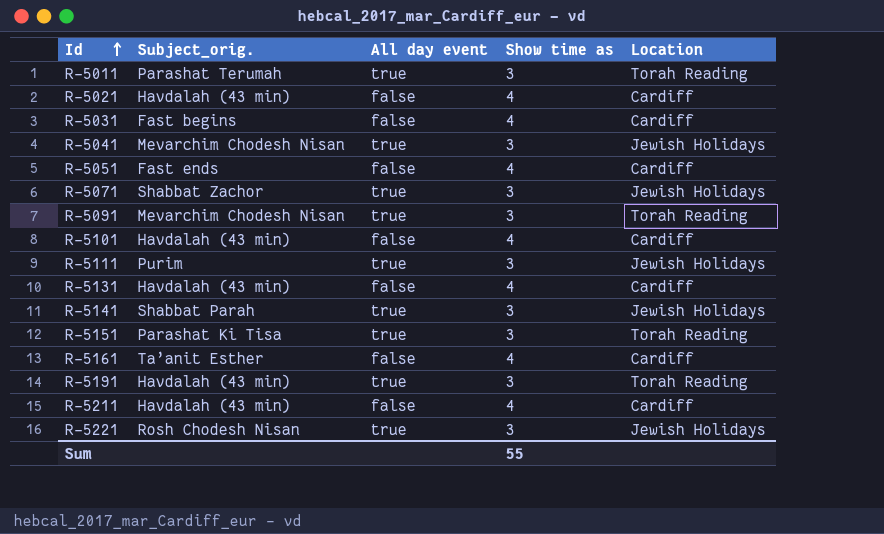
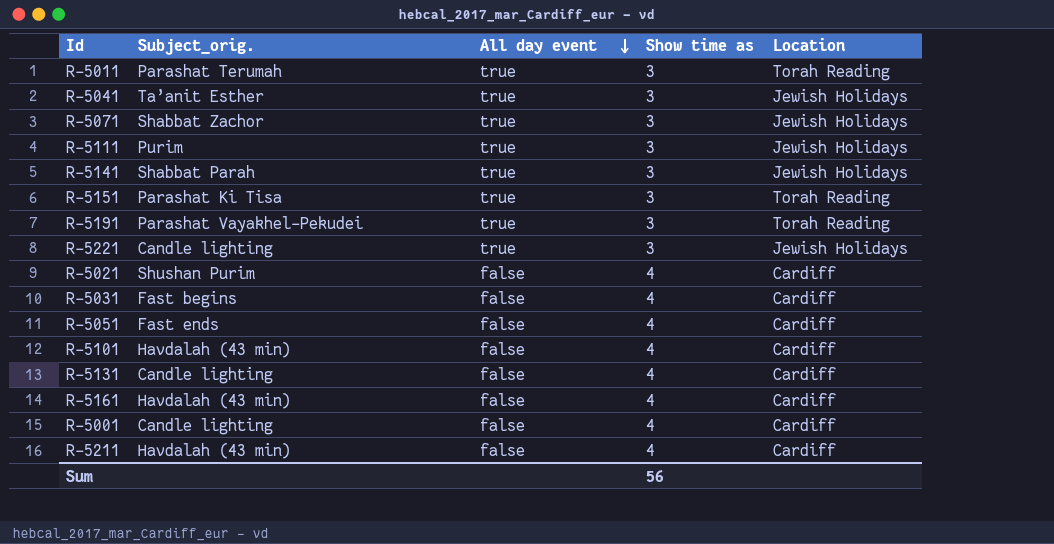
row order: Id ascending -> All day event descending
row R-5091: Mevarchim Chodesh Nisan | true | 3 | Torah Reading -> none
R-5041 | Subject_orig.: Mevarchim Chodesh Nisan -> Ta’anit Esther
R-5191 | Subject_orig.: Havdalah (43 min) -> Parashat Vayakhel-Pekudei
R-5221 | Subject_orig.: Rosh Chodesh Nisan -> Candle lighting
R-5021 | Subject_orig.: Havdalah (43 min) -> Shushan Purim
R-5131 | Subject_orig.: Havdalah (43 min) -> Candle lighting
R-5161 | Subject_orig.: Ta’anit Esther -> Havdalah (43 min)
row R-5001: none -> Candle lighting | false | 4 | Cardiff
Sum | Show time as: 55 -> 56

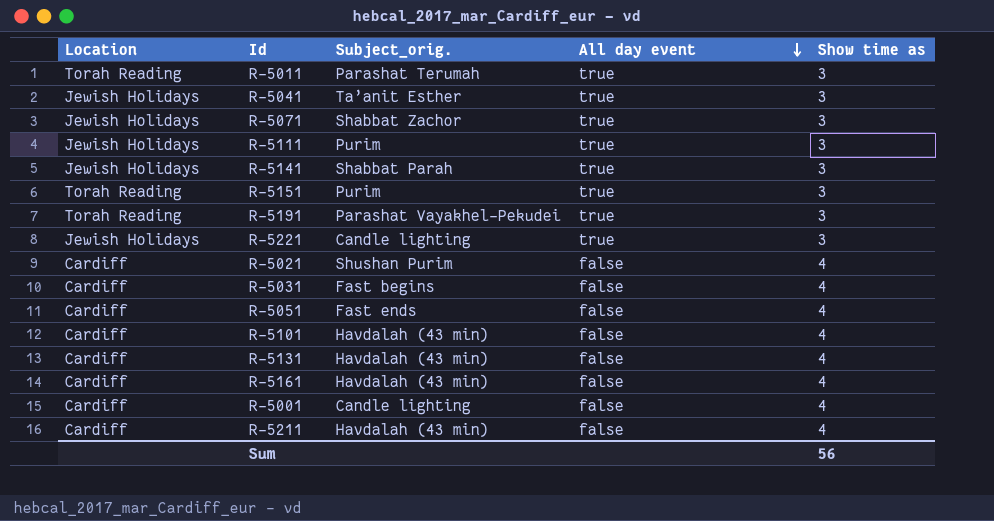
column Location | position: 5 -> 1
R-5151 | Subject_orig.: Parashat Ki Tisa -> Purim
R-5131 | Subject_orig.: Candle lighting -> Havdalah (43 min)

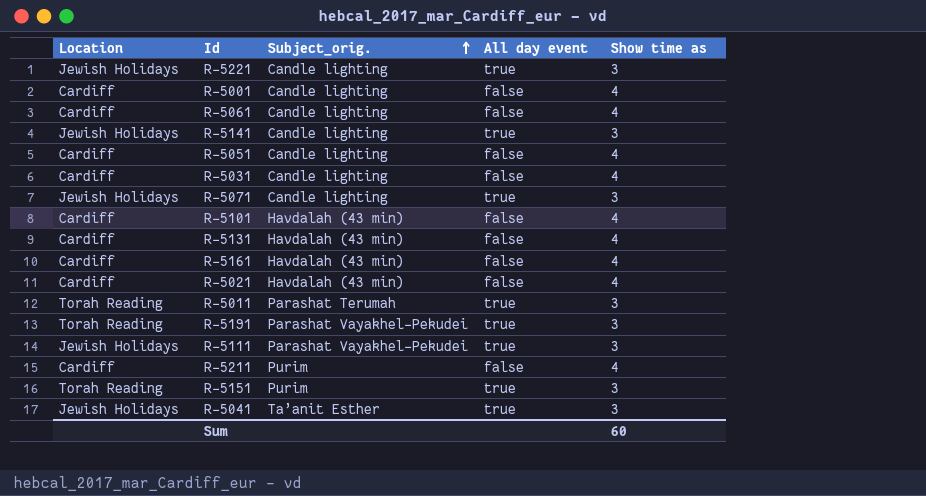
row order: All day event descending -> Subject_orig. ascending
row R-5061: none -> Cardiff | Candle lighting | false | 4
R-5141 | Subject_orig.: Shabbat Parah -> Candle lighting
R-5051 | Subject_orig.: Fast ends -> Candle lighting
R-5031 | Subject_orig.: Fast begins -> Candle lighting
R-5071 | Subject_orig.: Shabbat Zachor -> Candle lighting
R-5021 | Subject_orig.: Shushan Purim -> Havdalah (43 min)
R-5111 | Subject_orig.: Purim -> Parashat Vayakhel-Pekudei
R-5211 | Subject_orig.: Havdalah (43 min) -> Purim
Sum | Show time as: 56 -> 60

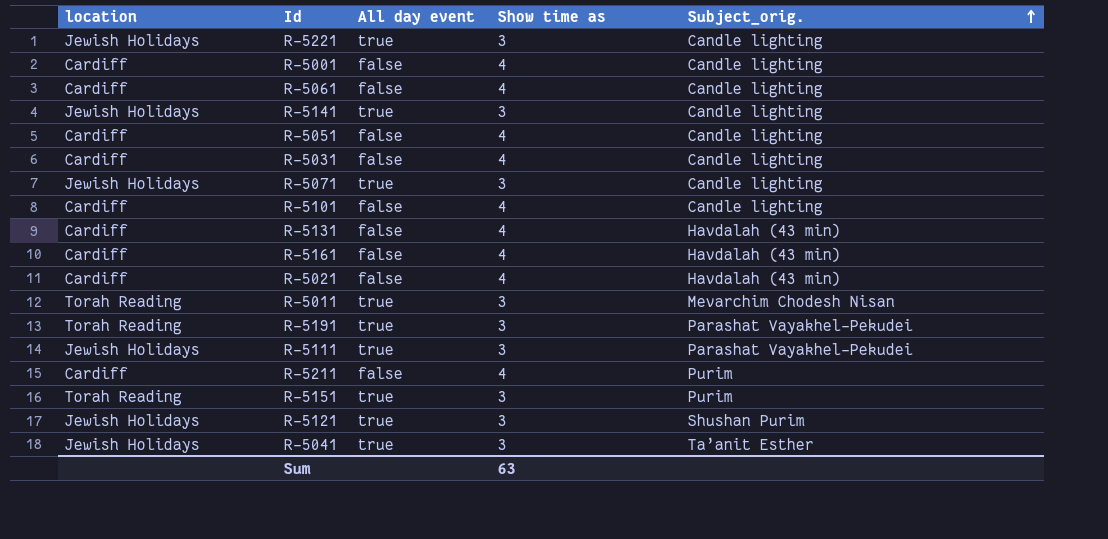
column name: Location -> location
column Subject_orig. | position: 3 -> 5
R-5101 | Subject_orig.: Havdalah (43 min) -> Candle lighting
R-5011 | Subject_orig.: Parashat Terumah -> Mevarchim Chodesh Nisan
row R-5121: none -> Jewish Holidays | true | 3 | Shushan Purim
Sum | Show time as: 60 -> 63

